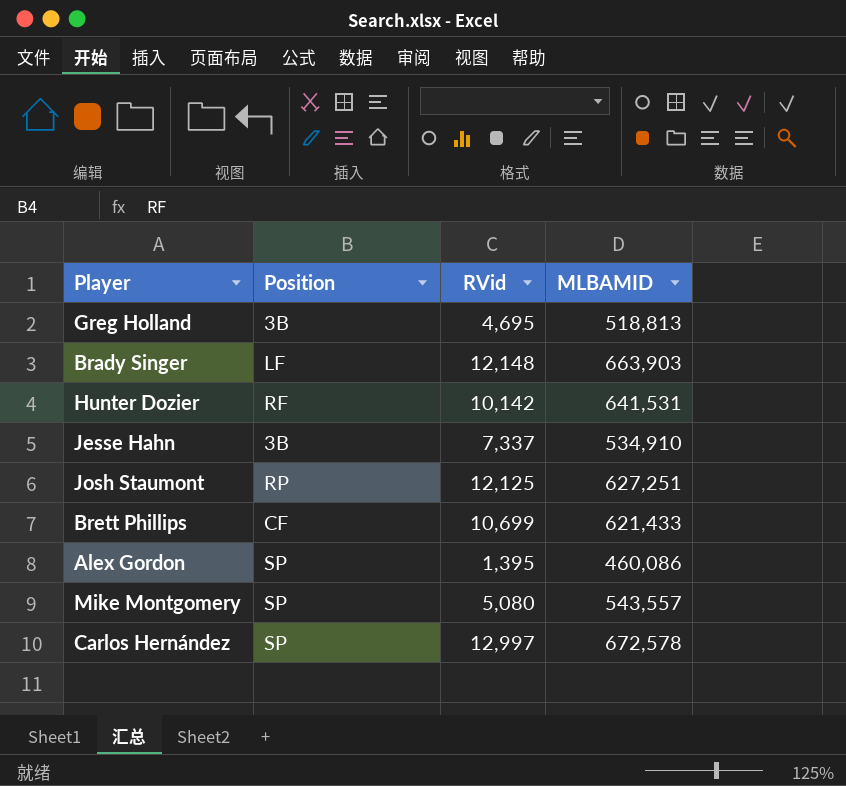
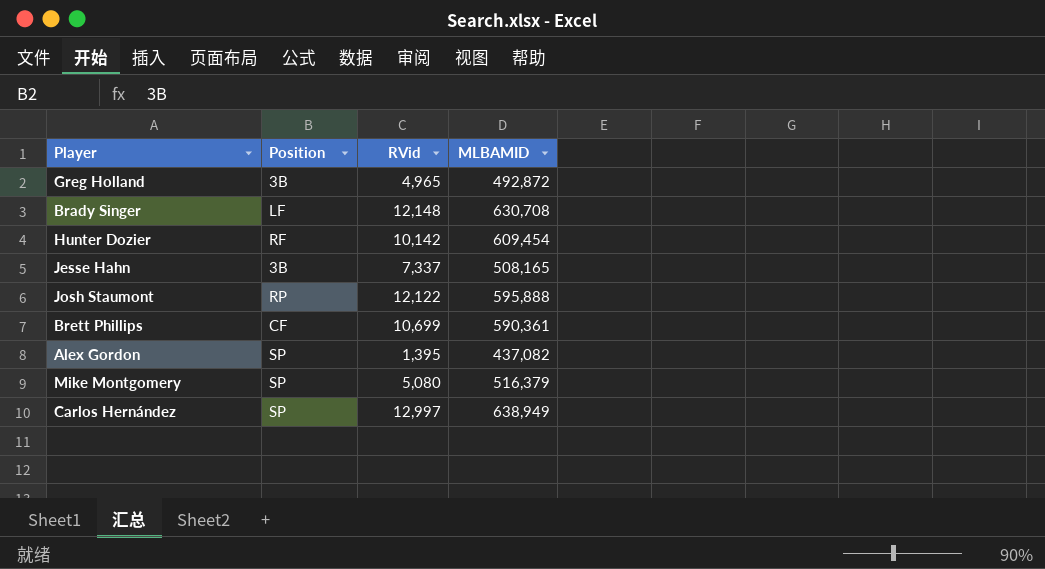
Greg Holland | RVid: 4,695 -> 4,965
Greg Holland | MLBAMID: 518,813 -> 492,872
Brady Singer | MLBAMID: 663,903 -> 630,708
Hunter Dozier | MLBAMID: 641,531 -> 609,454
Jesse Hahn | MLBAMID: 534,910 -> 508,165
Josh Staumont | RVid: 12,125 -> 12,122
Josh Staumont | MLBAMID: 627,251 -> 595,888
Brett Phillips | MLBAMID: 621,433 -> 590,361
Alex Gordon | MLBAMID: 460,086 -> 437,082
Mike Montgomery | MLBAMID: 543,557 -> 516,379
Carlos Hernández | MLBAMID: 672,578 -> 638,949

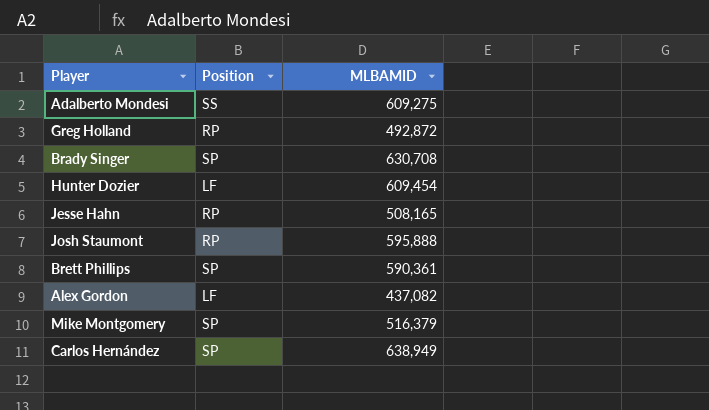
column RVid | position: 3 -> none
row Adalberto Mondesi: none -> SS | 609,275
Greg Holland | Position: 3B -> RP
Brady Singer | Position: LF -> SP
Hunter Dozier | Position: RF -> LF
Jesse Hahn | Position: 3B -> RP
Brett Phillips | Position: CF -> SP
Alex Gordon | Position: SP -> LF

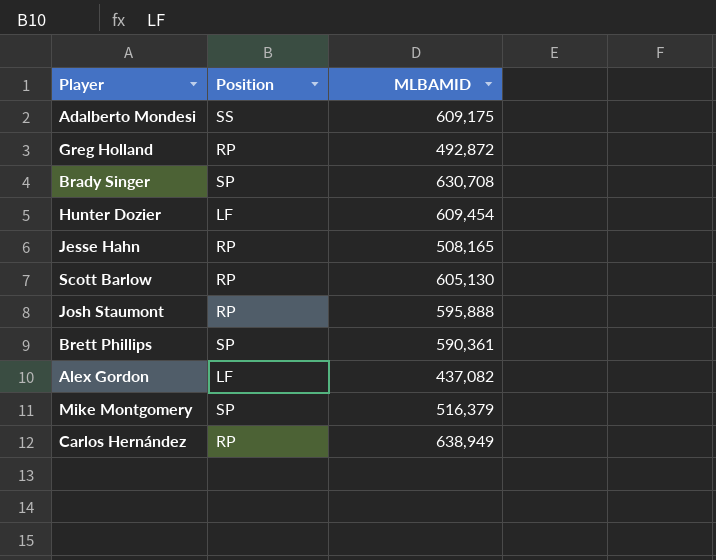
Adalberto Mondesi | MLBAMID: 609,275 -> 609,175
row Scott Barlow: none -> RP | 605,130
Carlos Hernández | Position: SP -> RP

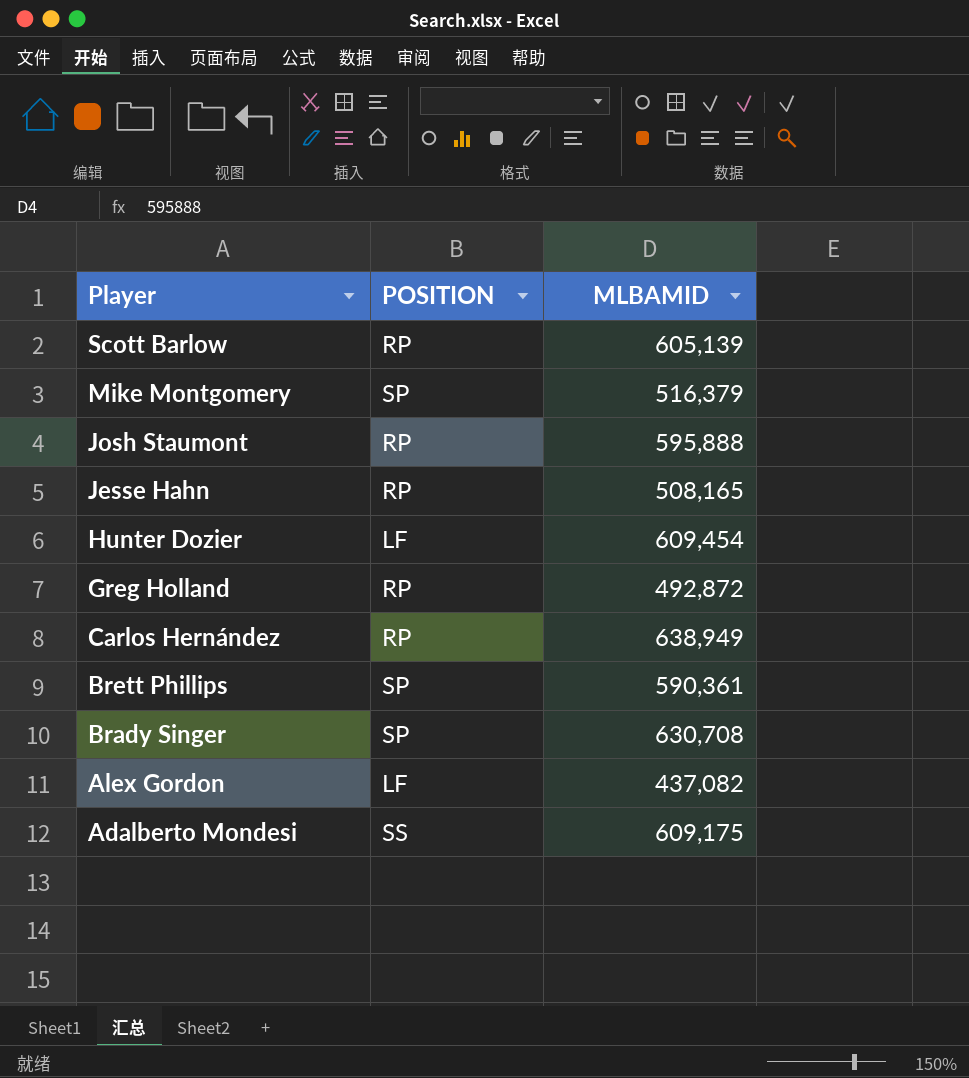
row order: none -> Player descending
column name: Position -> POSITION
Scott Barlow | MLBAMID: 605,130 -> 605,139

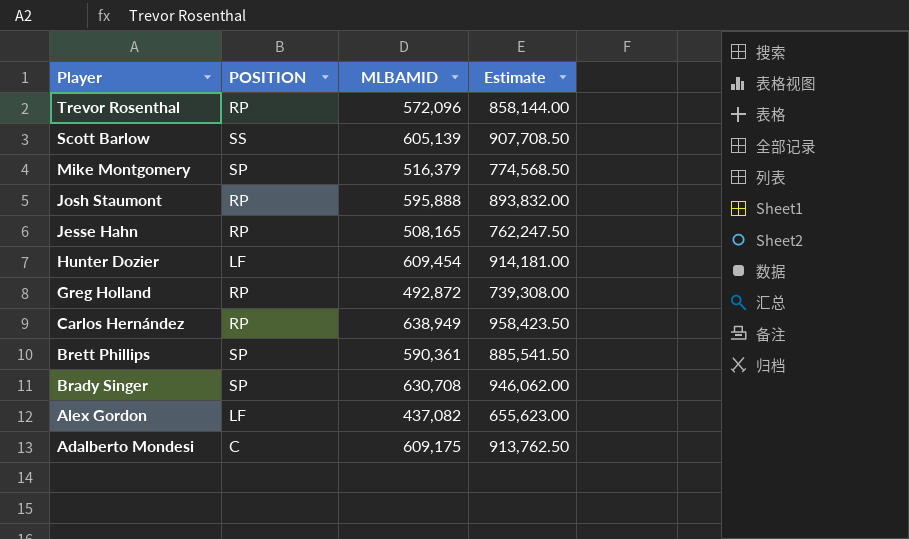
column Estimate | formula: none -> [MLBAMID] * 1.5
row Trevor Rosenthal: none -> RP | 572,096 | 858,144.00
Scott Barlow | POSITION: RP -> SS
Adalberto Mondesi | POSITION: SS -> C

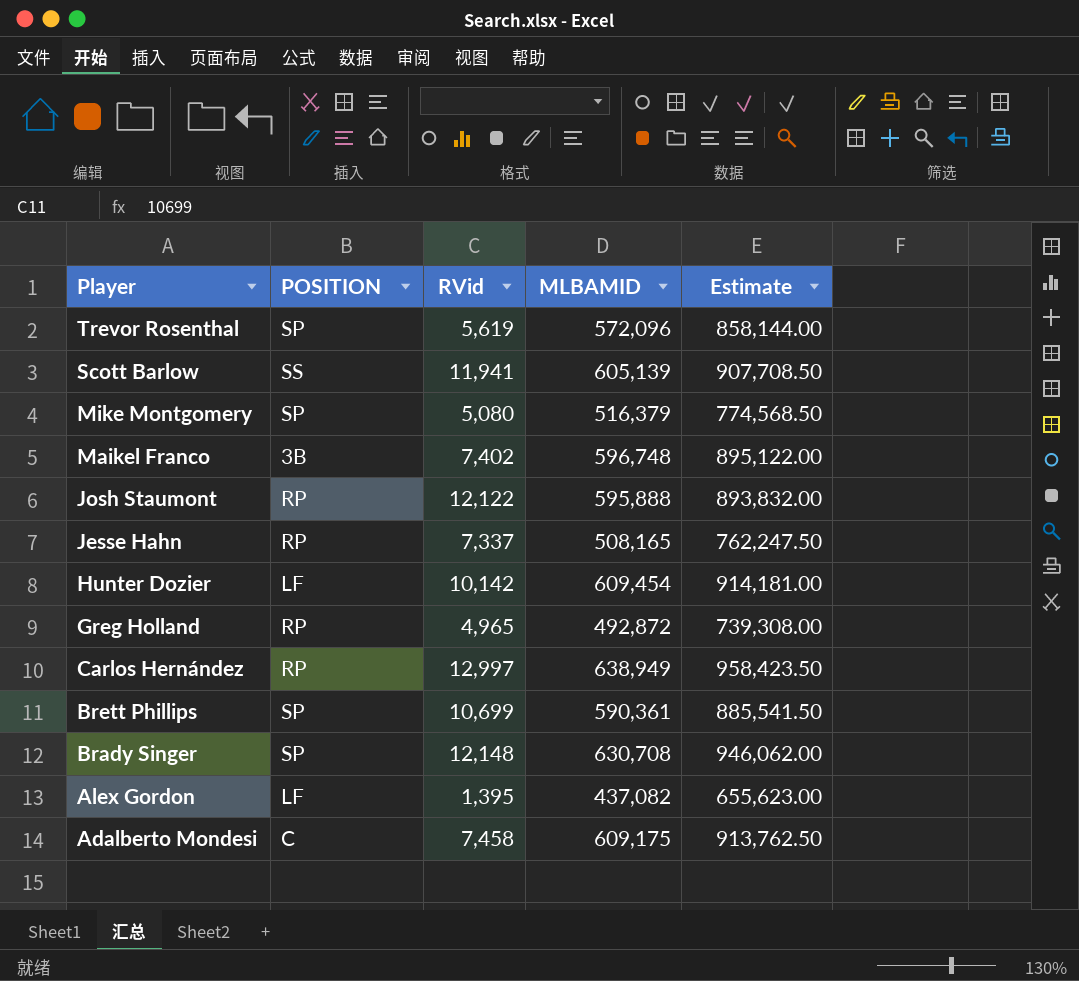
column RVid | position: none -> 3
Trevor Rosenthal | POSITION: RP -> SP
row Maikel Franco: none -> 3B | 7,402 | 596,748 | 895,122.00

